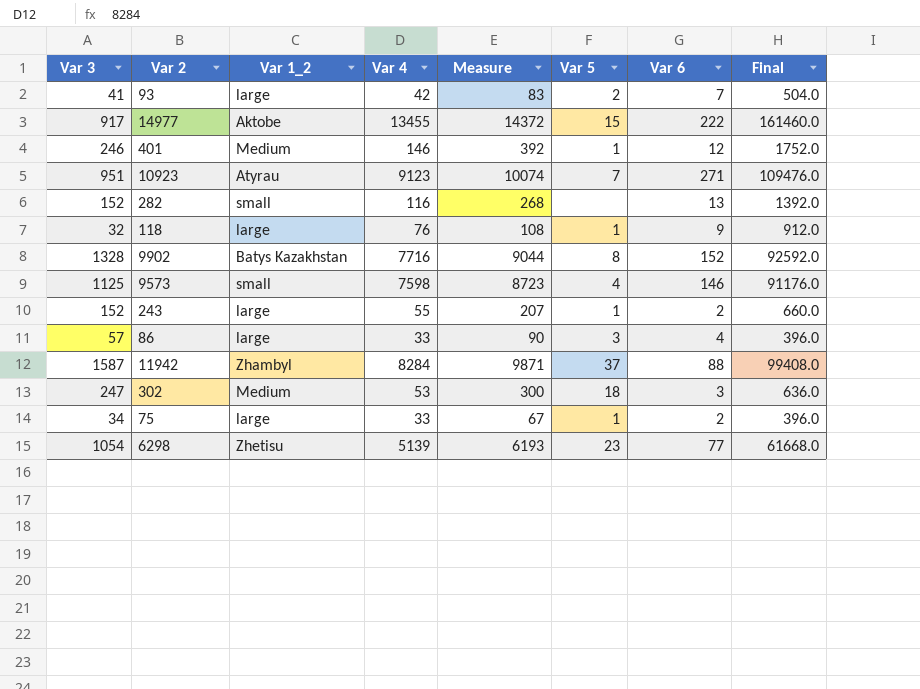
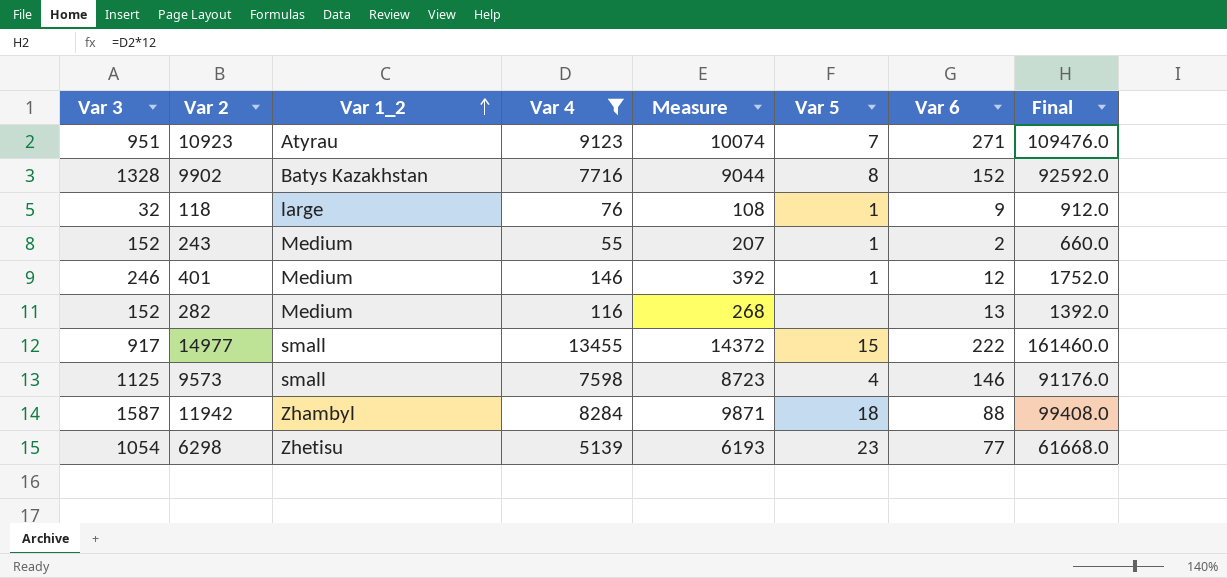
filter: none -> Var 4 >= 55
row order: none -> Var 1_2 ascending
243 | Var 1_2: large -> Medium
282 | Var 1_2: small -> Medium
14977 | Var 1_2: Aktobe -> small
11942 | Var 5: 37 -> 18

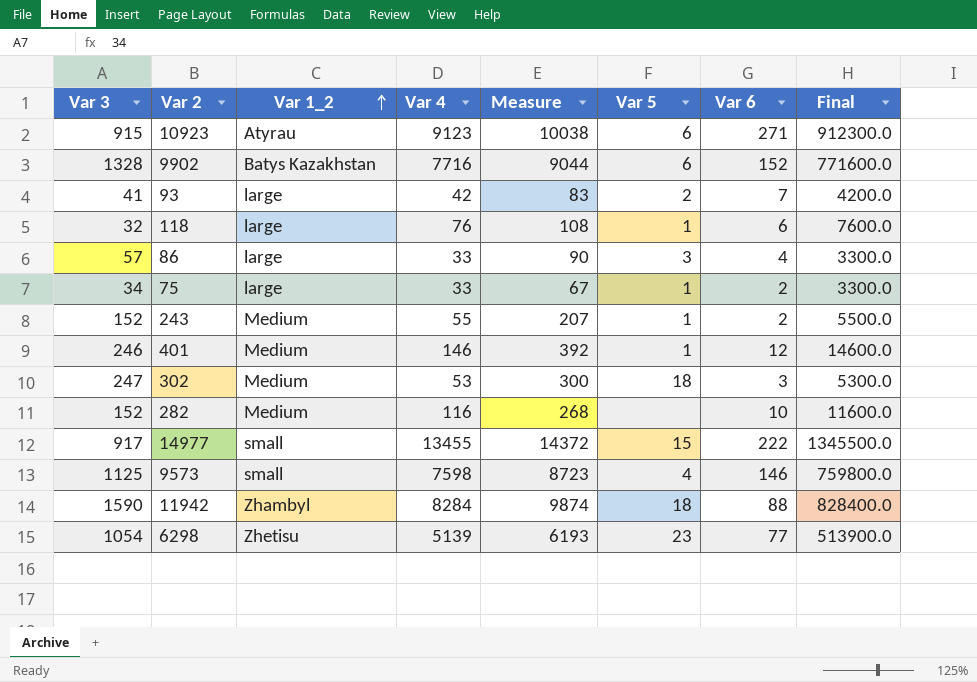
filter: Var 4 >= 55 -> none
column Final | formula: [Var 4] * 12 -> [Var 4] * 100
10923 | Var 3: 951 -> 915
10923 | Measure: 10074 -> 10038
10923 | Var 5: 7 -> 6
9902 | Var 5: 8 -> 6
118 | Var 6: 9 -> 6
282 | Var 6: 13 -> 10
11942 | Var 3: 1587 -> 1590
11942 | Measure: 9871 -> 9874

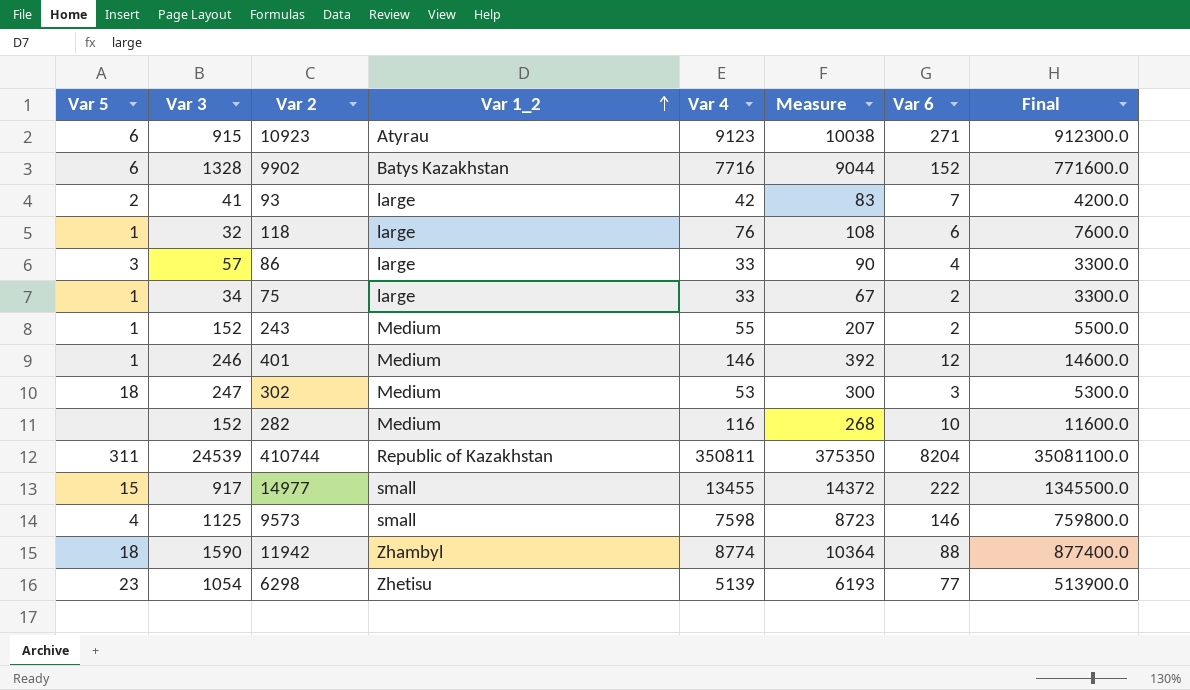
column Var 5 | position: 6 -> 1
row 410744: none -> 311 | 24539 | Republic of Kazakhstan | 350811 | 375350 | 8204 | 35081100.0
11942 | Var 4: 8284 -> 8774
11942 | Measure: 9874 -> 10364
11942 | Final: 828400.0 -> 877400.0

